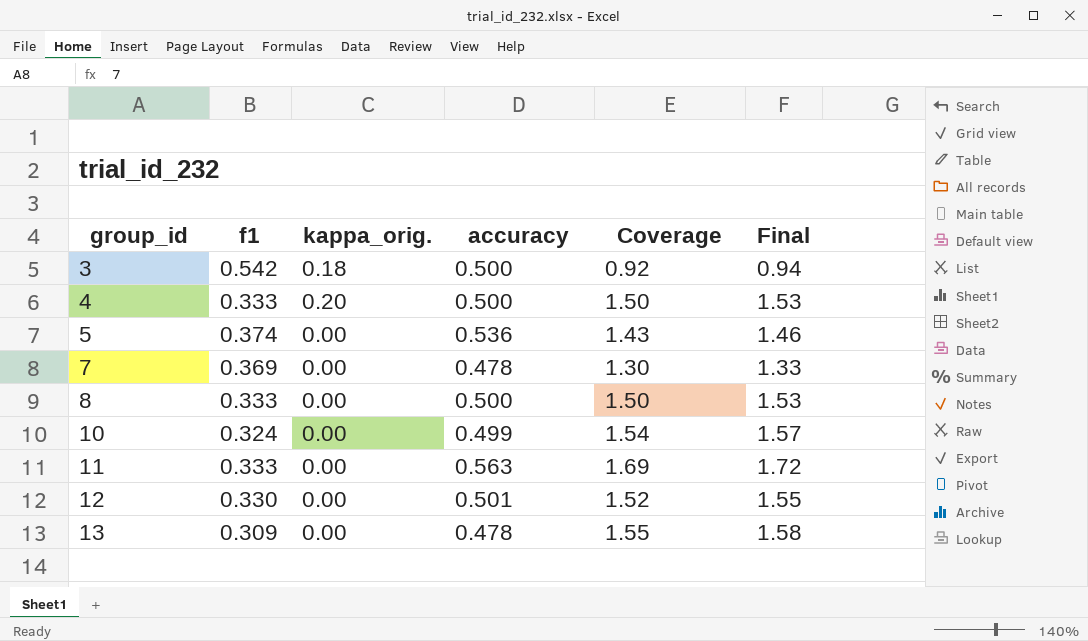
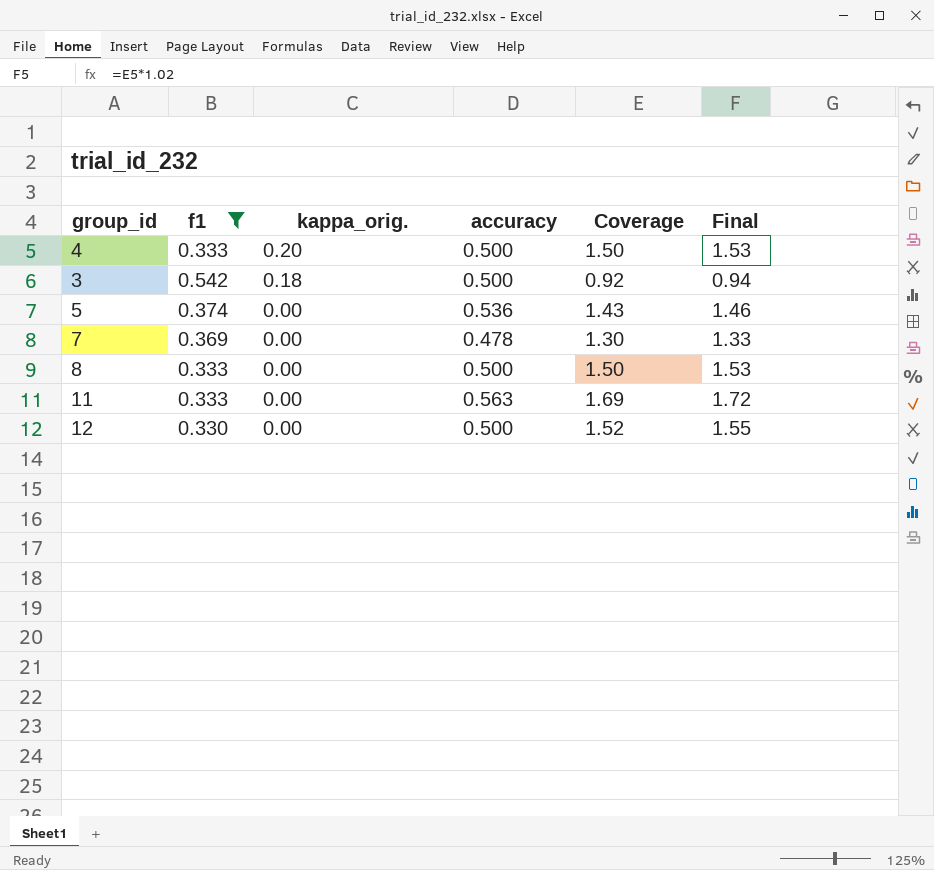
filter: none -> f1 >= 0.330
row order: group_id ascending -> kappa_orig. descending
12 | accuracy: 0.501 -> 0.500

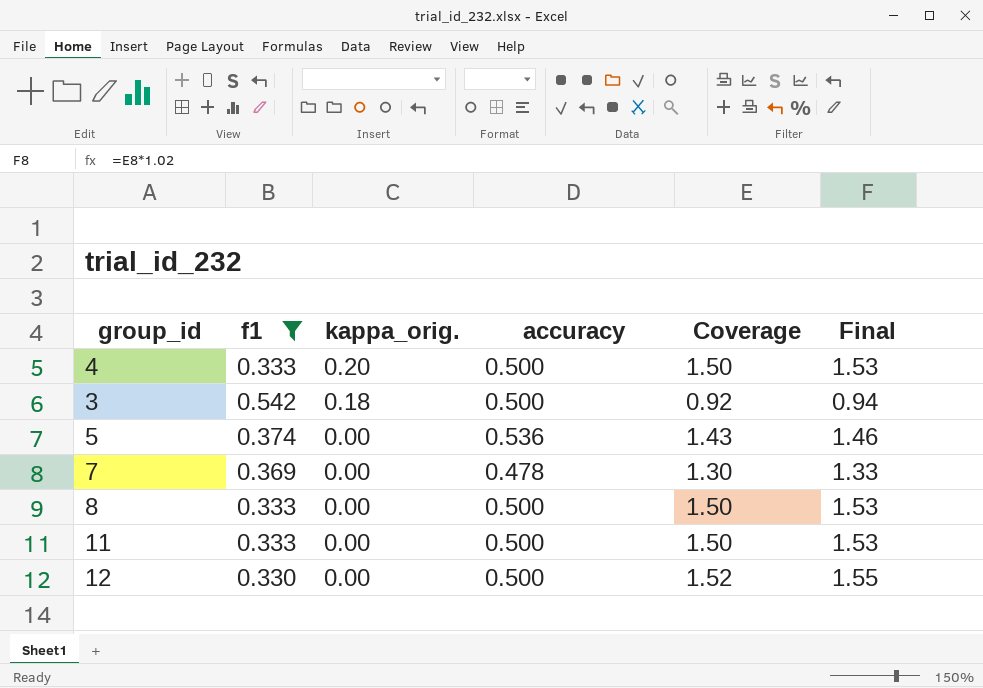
11 | accuracy: 0.563 -> 0.500
11 | Coverage: 1.69 -> 1.50
11 | Final: 1.72 -> 1.53

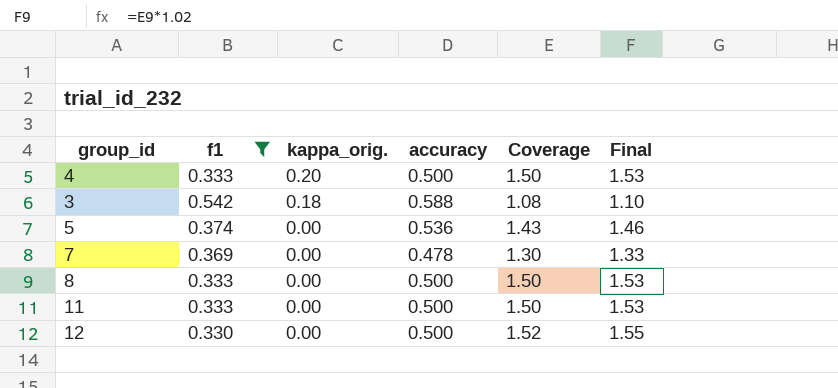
3 | accuracy: 0.500 -> 0.588
3 | Coverage: 0.92 -> 1.08
3 | Final: 0.94 -> 1.10

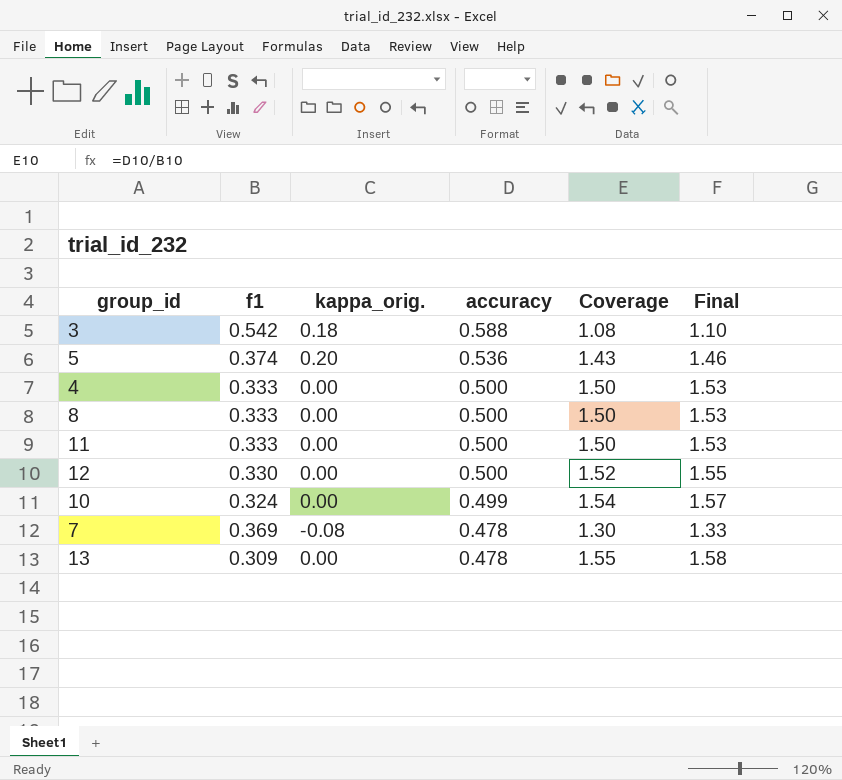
filter: f1 >= 0.330 -> none
row order: kappa_orig. descending -> accuracy descending
5 | kappa_orig.: 0.00 -> 0.20
4 | kappa_orig.: 0.20 -> 0.00
7 | kappa_orig.: 0.00 -> -0.08

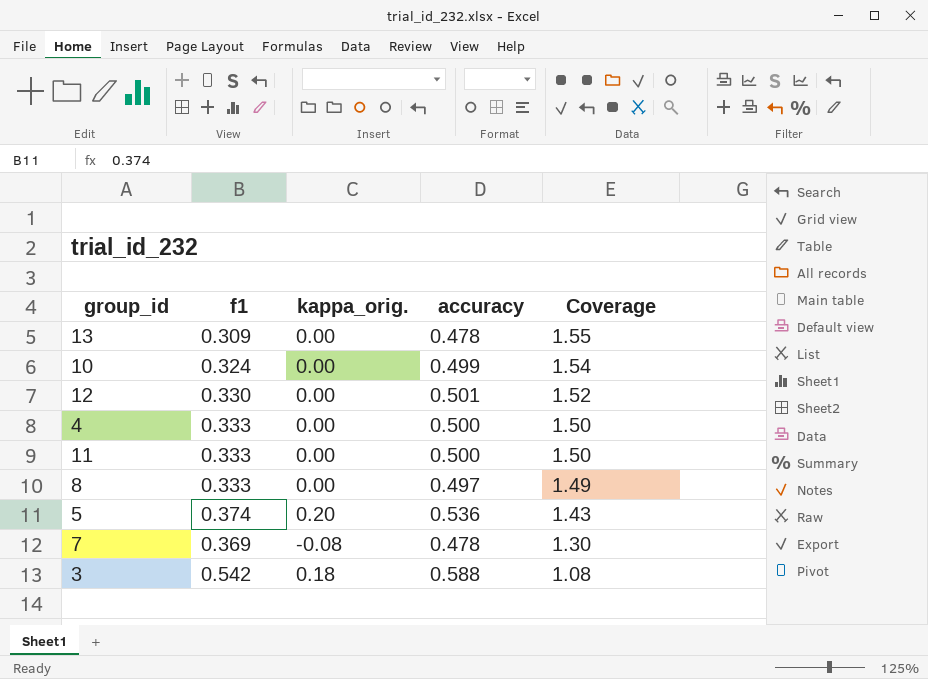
row order: accuracy descending -> Coverage descending
column Final | formula: [Coverage] * 1.02 -> none
12 | accuracy: 0.500 -> 0.501
8 | accuracy: 0.500 -> 0.497
8 | Coverage: 1.50 -> 1.49

